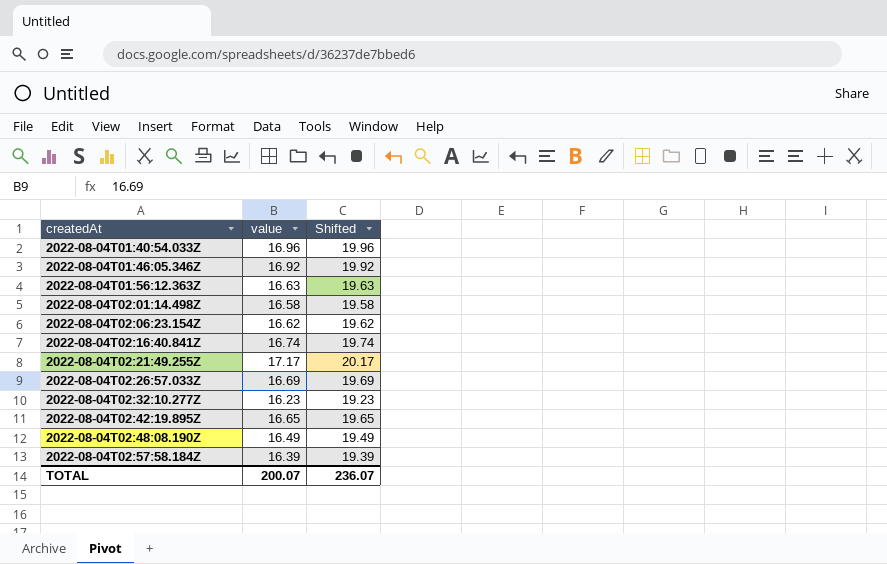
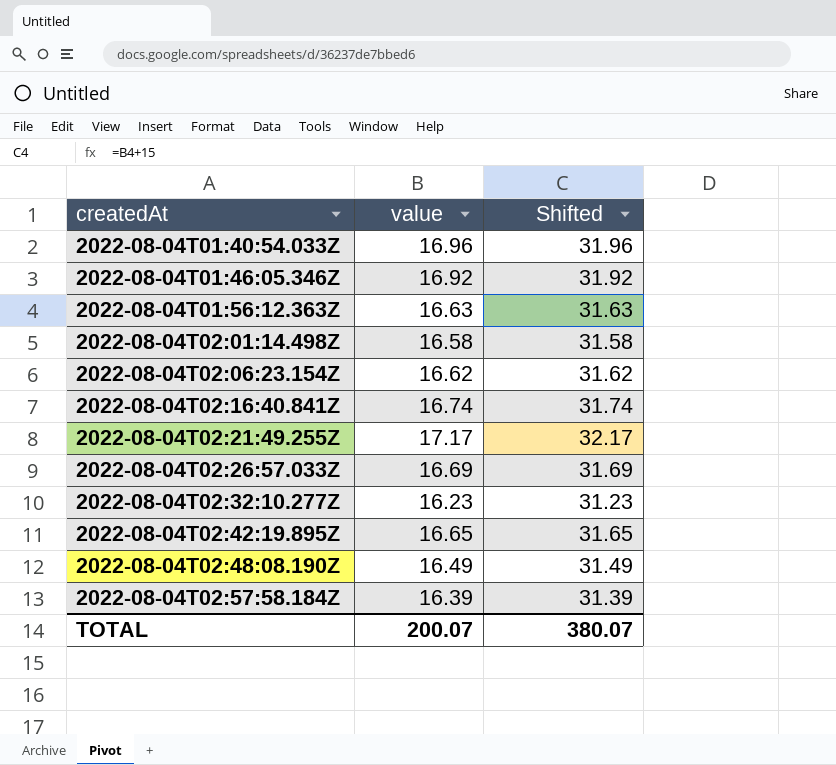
column Shifted | formula: [value] + 3 -> [value] + 15
TOTAL | Shifted: 236.07 -> 380.07

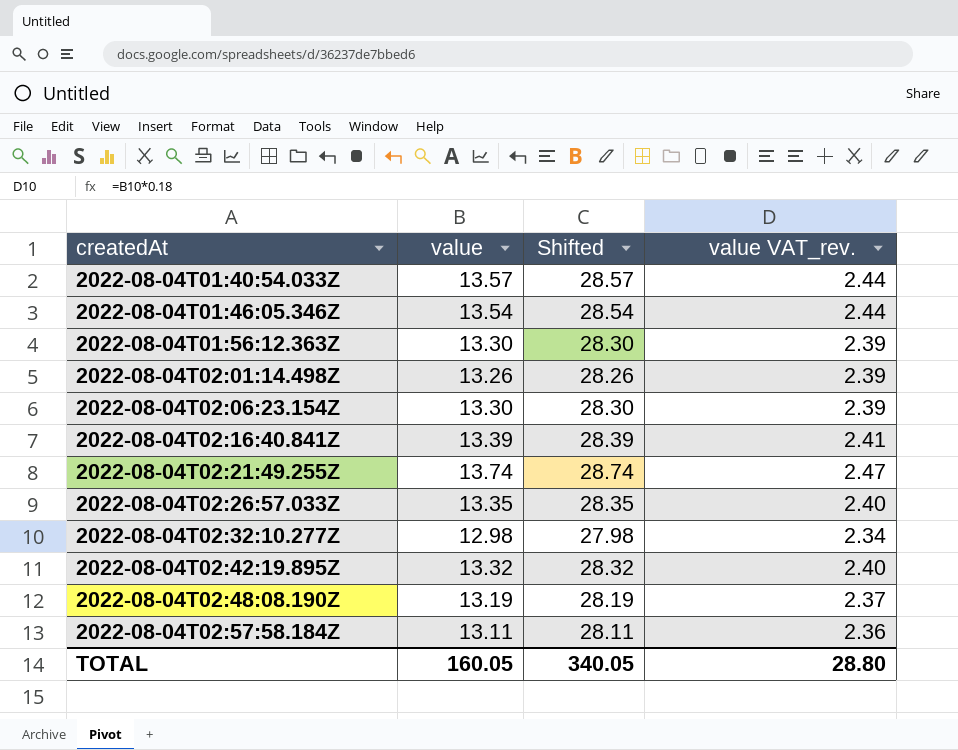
column value VAT_rev. | formula: none -> [value] * 0.18
2022-08-04T01:40:54.033Z | value: 16.96 -> 13.57
2022-08-04T01:40:54.033Z | Shifted: 31.96 -> 28.57
2022-08-04T01:46:05.346Z | value: 16.92 -> 13.54
2022-08-04T01:46:05.346Z | Shifted: 31.92 -> 28.54
2022-08-04T01:56:12.363Z | value: 16.63 -> 13.30
2022-08-04T01:56:12.363Z | Shifted: 31.63 -> 28.30
2022-08-04T02:01:14.498Z | value: 16.58 -> 13.26
2022-08-04T02:01:14.498Z | Shifted: 31.58 -> 28.26
2022-08-04T02:06:23.154Z | value: 16.62 -> 13.30
2022-08-04T02:06:23.154Z | Shifted: 31.62 -> 28.30
2022-08-04T02:16:40.841Z | value: 16.74 -> 13.39
2022-08-04T02:16:40.841Z | Shifted: 31.74 -> 28.39
2022-08-04T02:21:49.255Z | value: 17.17 -> 13.74
2022-08-04T02:21:49.255Z | Shifted: 32.17 -> 28.74
2022-08-04T02:26:57.033Z | value: 16.69 -> 13.35
2022-08-04T02:26:57.033Z | Shifted: 31.69 -> 28.35
2022-08-04T02:32:10.277Z | value: 16.23 -> 12.98
2022-08-04T02:32:10.277Z | Shifted: 31.23 -> 27.98
2022-08-04T02:42:19.895Z | value: 16.65 -> 13.32
2022-08-04T02:42:19.895Z | Shifted: 31.65 -> 28.32
2022-08-04T02:48:08.190Z | value: 16.49 -> 13.19
2022-08-04T02:48:08.190Z | Shifted: 31.49 -> 28.19
2022-08-04T02:57:58.184Z | value: 16.39 -> 13.11
2022-08-04T02:57:58.184Z | Shifted: 31.39 -> 28.11
TOTAL | value: 200.07 -> 160.05
TOTAL | Shifted: 380.07 -> 340.05

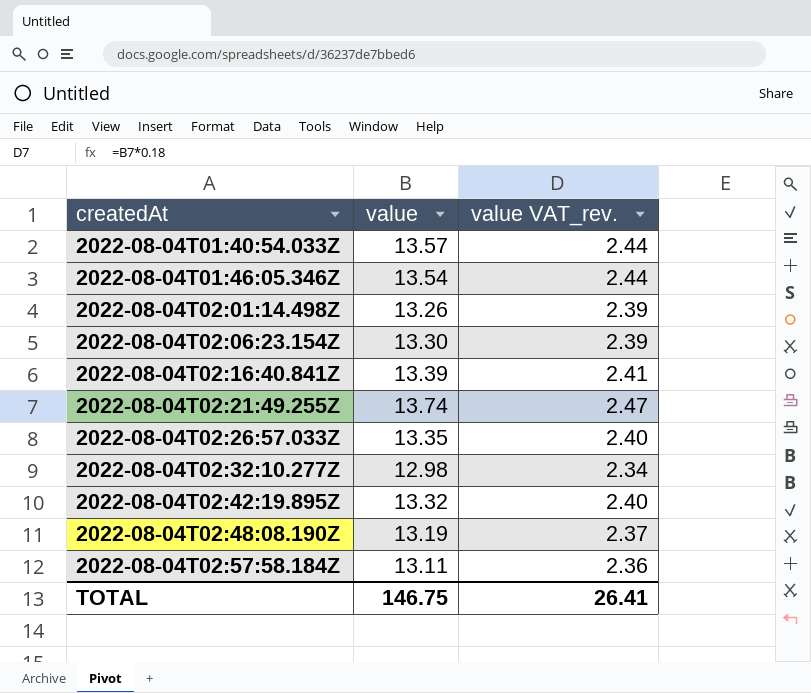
column Shifted | formula: [value] + 15 -> none
row 2022-08-04T01:56:12.363Z: 13.30 | 28.30 | 2.39 -> none
TOTAL | value: 160.05 -> 146.75
TOTAL | value VAT_rev.: 28.80 -> 26.41

